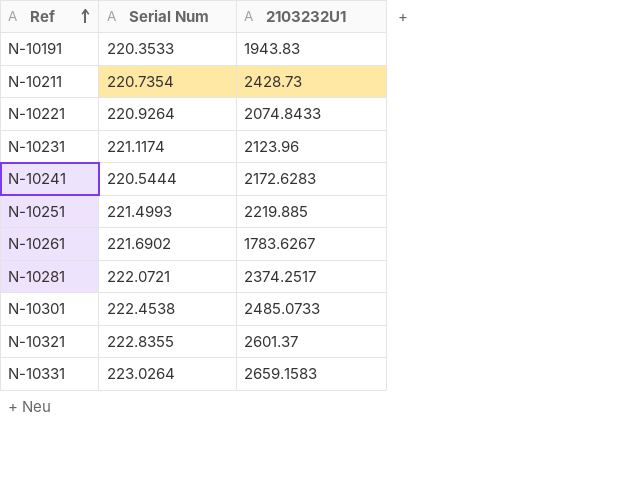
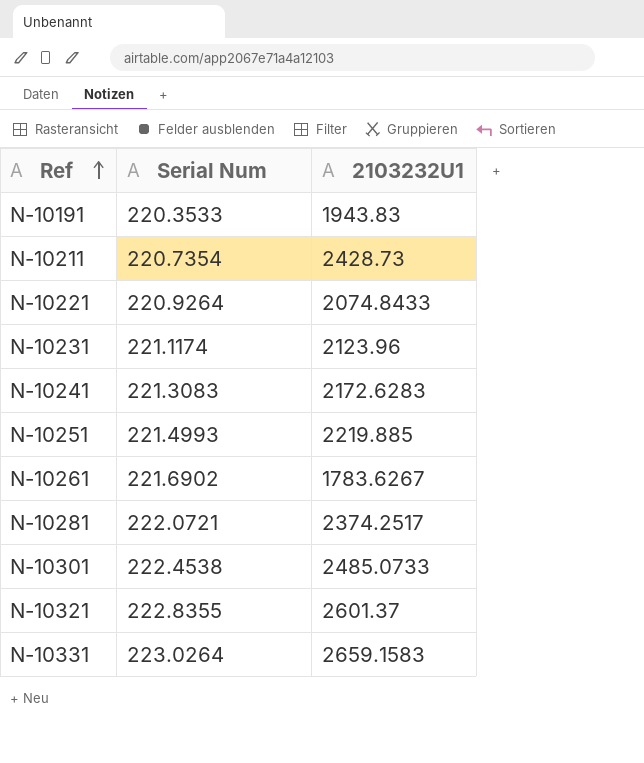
N-10241 | Serial Num: 220.5444 -> 221.3083

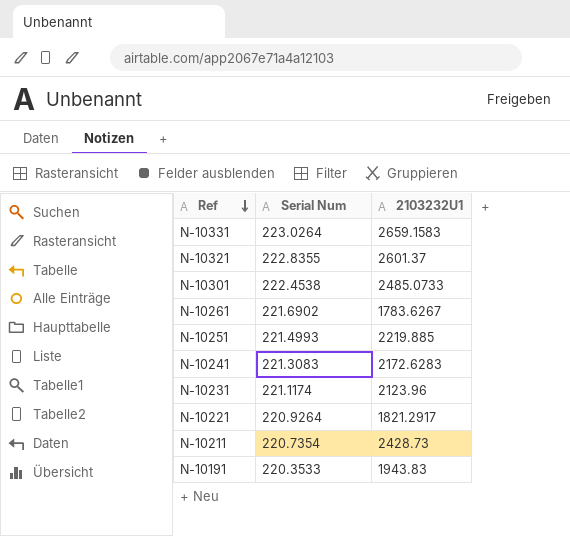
row order: Ref ascending -> Ref descending
row N-10281: 222.0721 | 2374.2517 -> none
N-10221 | 2103232U1: 2074.8433 -> 1821.2917

